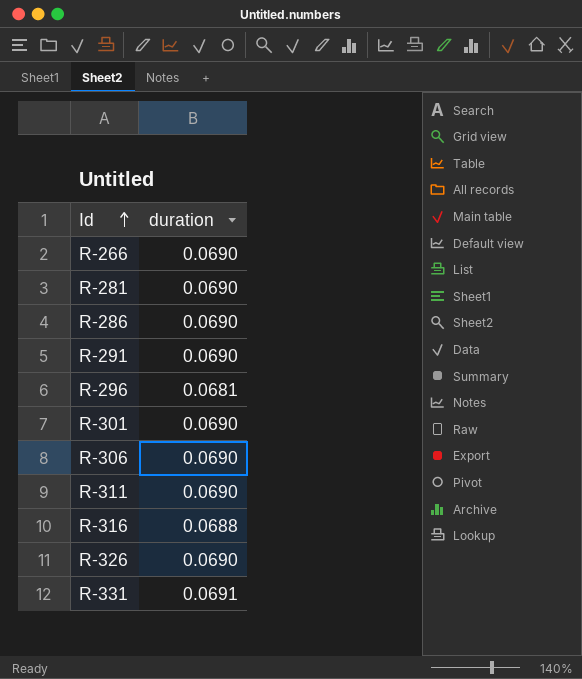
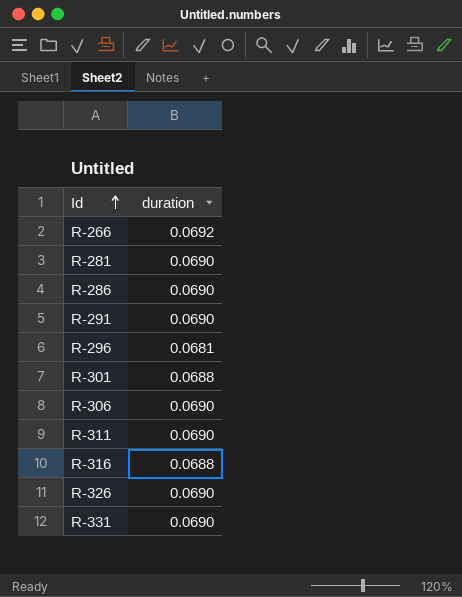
R-266 | duration: 0.0690 -> 0.0692
R-301 | duration: 0.0690 -> 0.0688
R-331 | duration: 0.0691 -> 0.0690

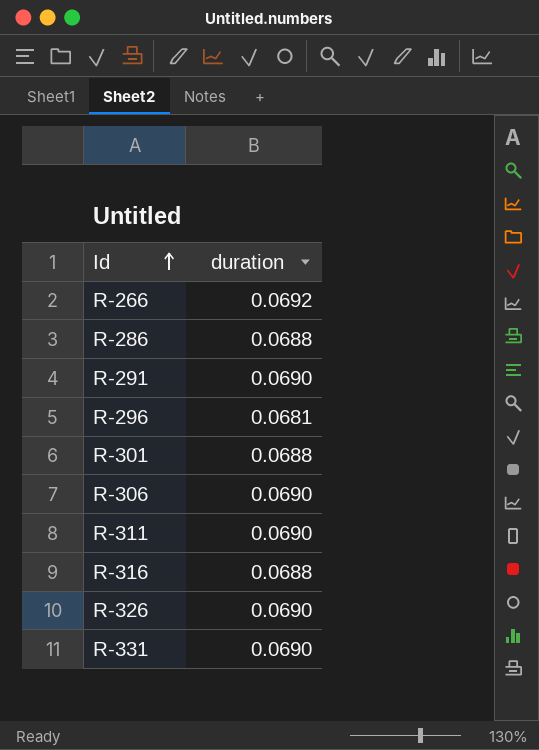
row R-281: 0.0690 -> none
R-286 | duration: 0.0690 -> 0.0688

